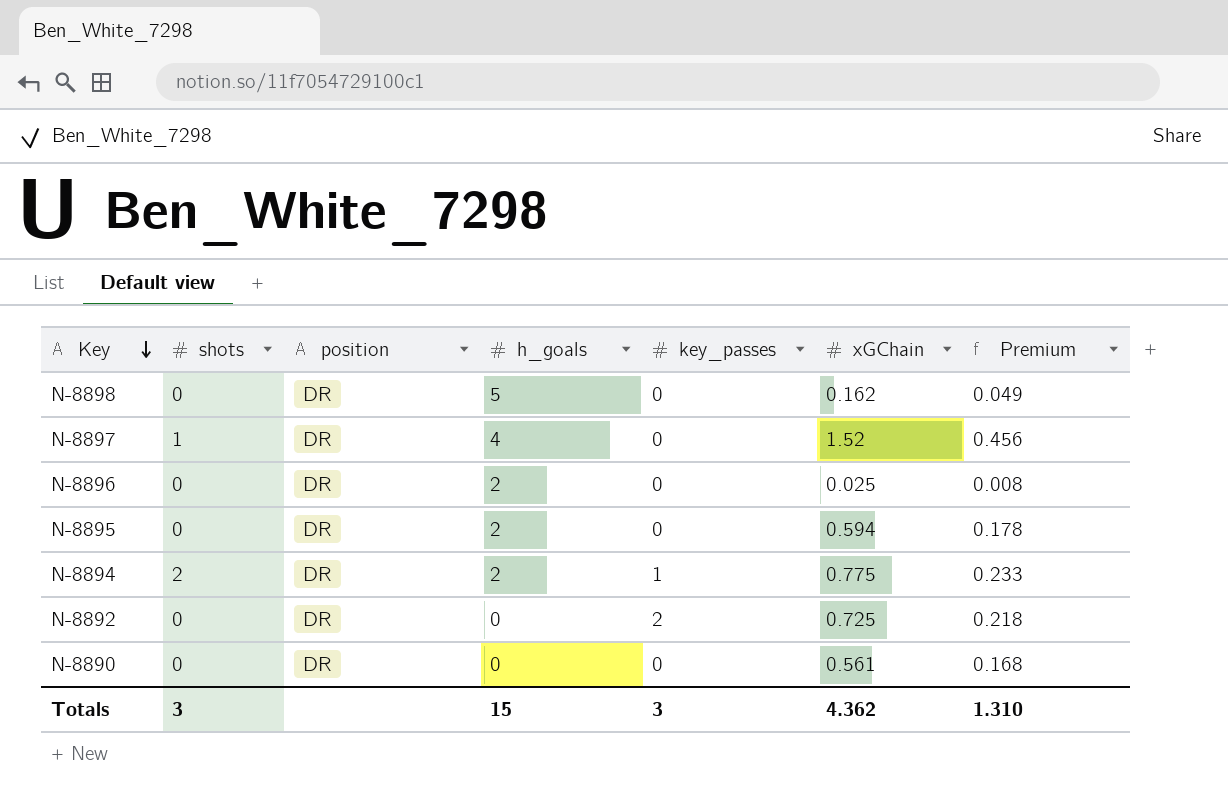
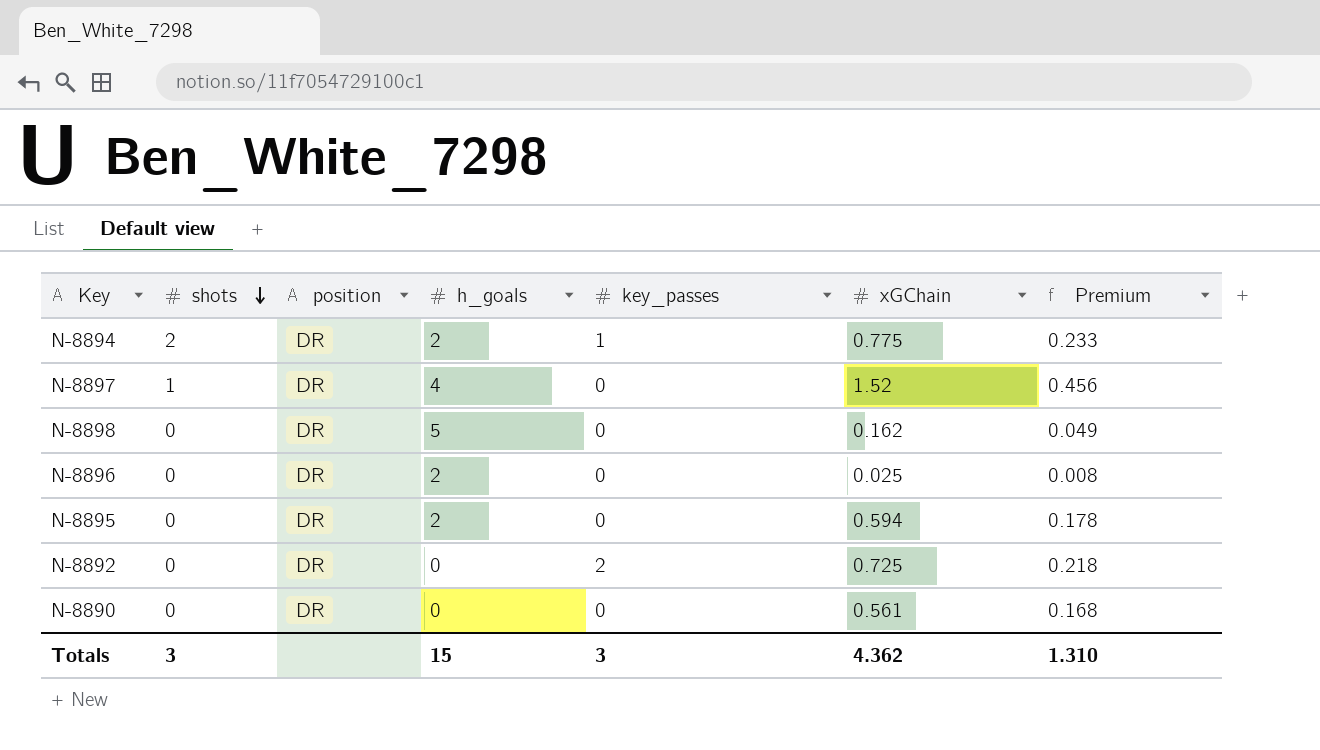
row order: Key descending -> shots descending

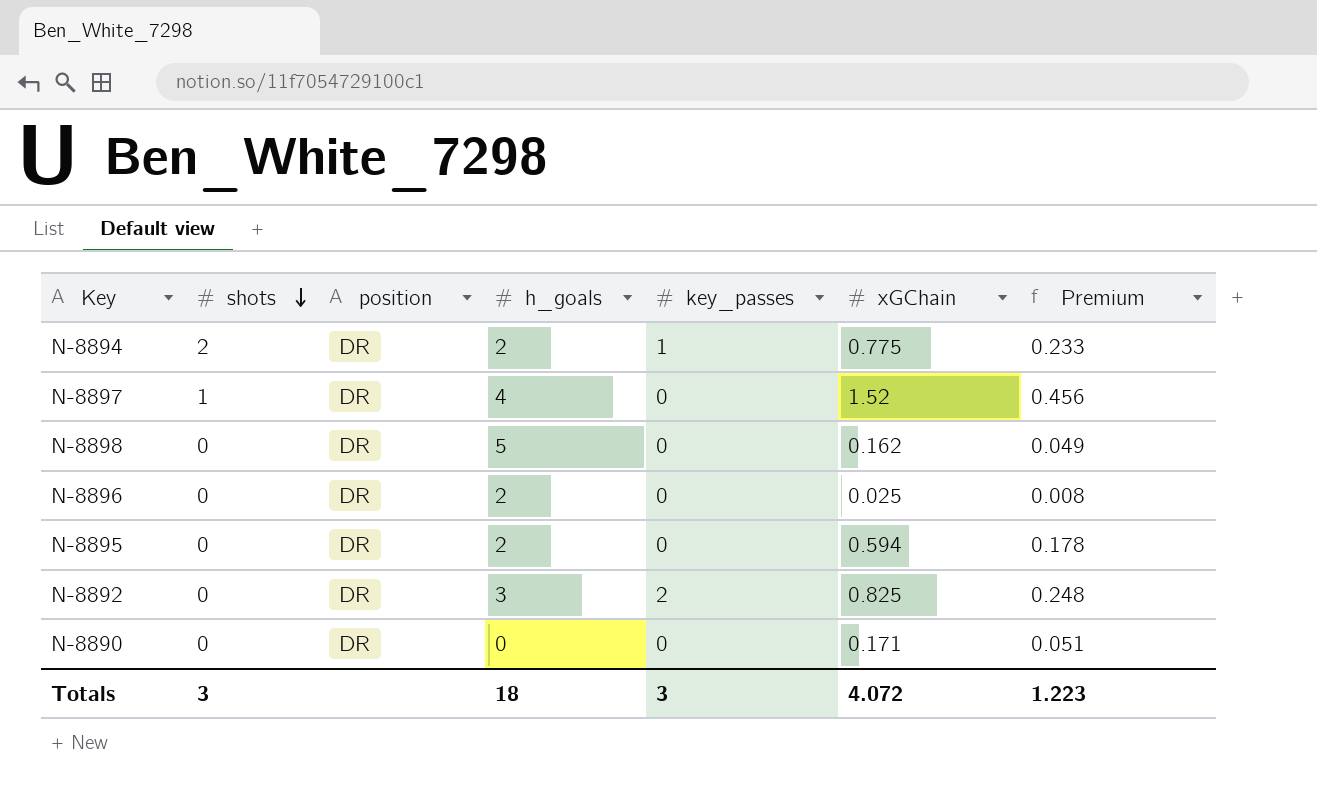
N-8892 | h_goals: 0 -> 3
N-8892 | xGChain: 0.725 -> 0.825
N-8892 | Premium: 0.218 -> 0.248
N-8890 | xGChain: 0.561 -> 0.171
N-8890 | Premium: 0.168 -> 0.051
Totals | h_goals: 15 -> 18
Totals | xGChain: 4.362 -> 4.072
Totals | Premium: 1.310 -> 1.223

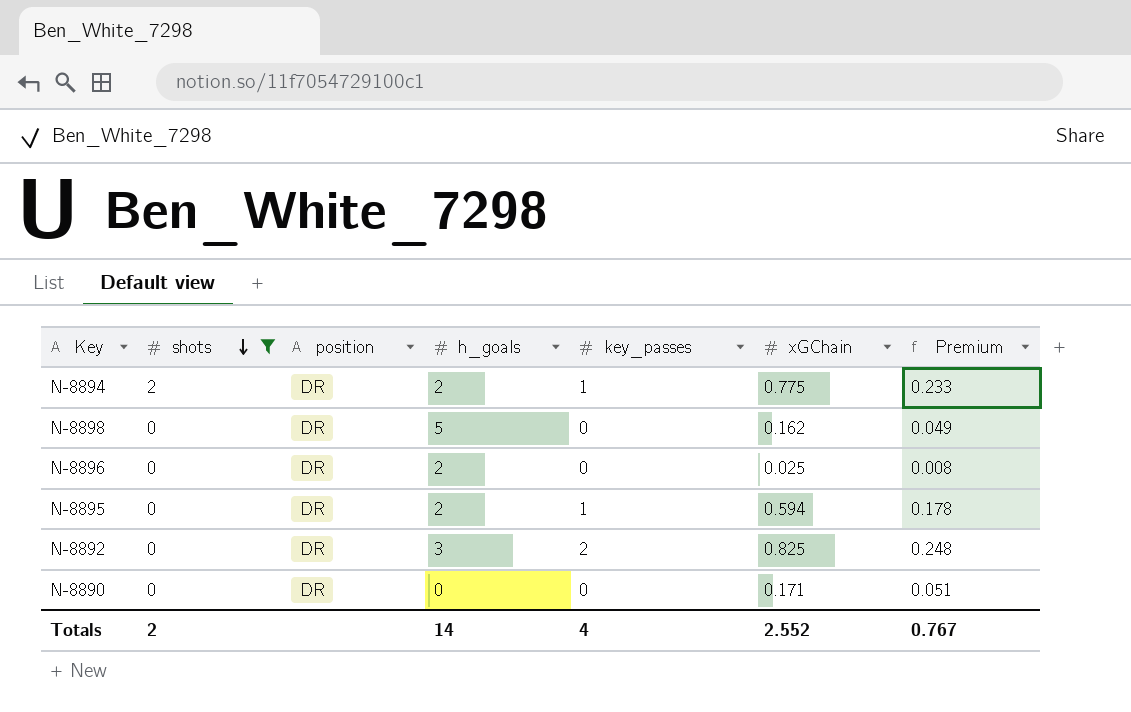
filter: none -> shots != 1
N-8895 | key_passes: 0 -> 1
Totals | shots: 3 -> 2
Totals | h_goals: 18 -> 14
Totals | key_passes: 3 -> 4
Totals | xGChain: 4.072 -> 2.552
Totals | Premium: 1.223 -> 0.767

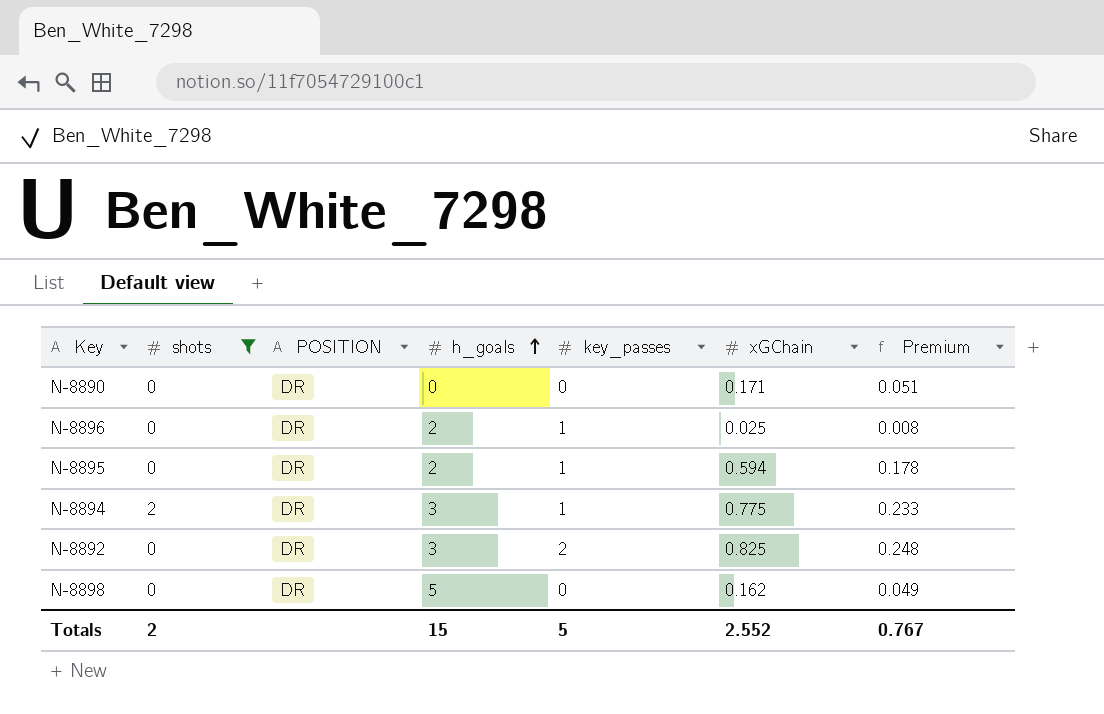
row order: shots descending -> h_goals ascending
column name: position -> POSITION
N-8896 | key_passes: 0 -> 1
N-8894 | h_goals: 2 -> 3
Totals | h_goals: 14 -> 15
Totals | key_passes: 4 -> 5

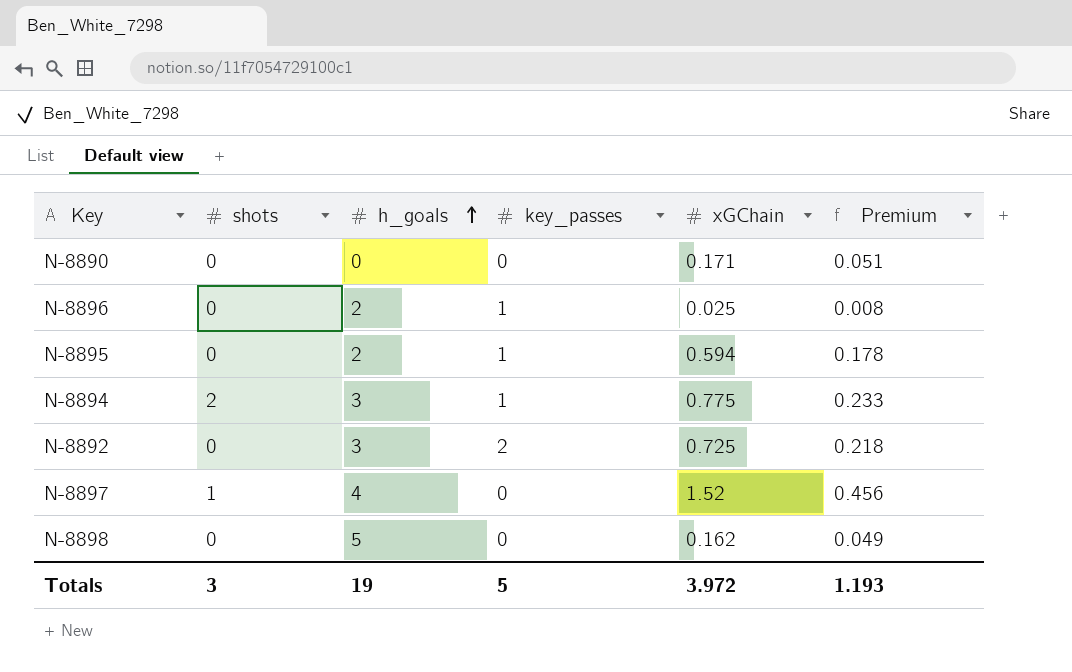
filter: shots != 1 -> none
column POSITION | position: 3 -> none
N-8892 | xGChain: 0.825 -> 0.725
N-8892 | Premium: 0.248 -> 0.218
Totals | shots: 2 -> 3
Totals | h_goals: 15 -> 19
Totals | xGChain: 2.552 -> 3.972
Totals | Premium: 0.767 -> 1.193

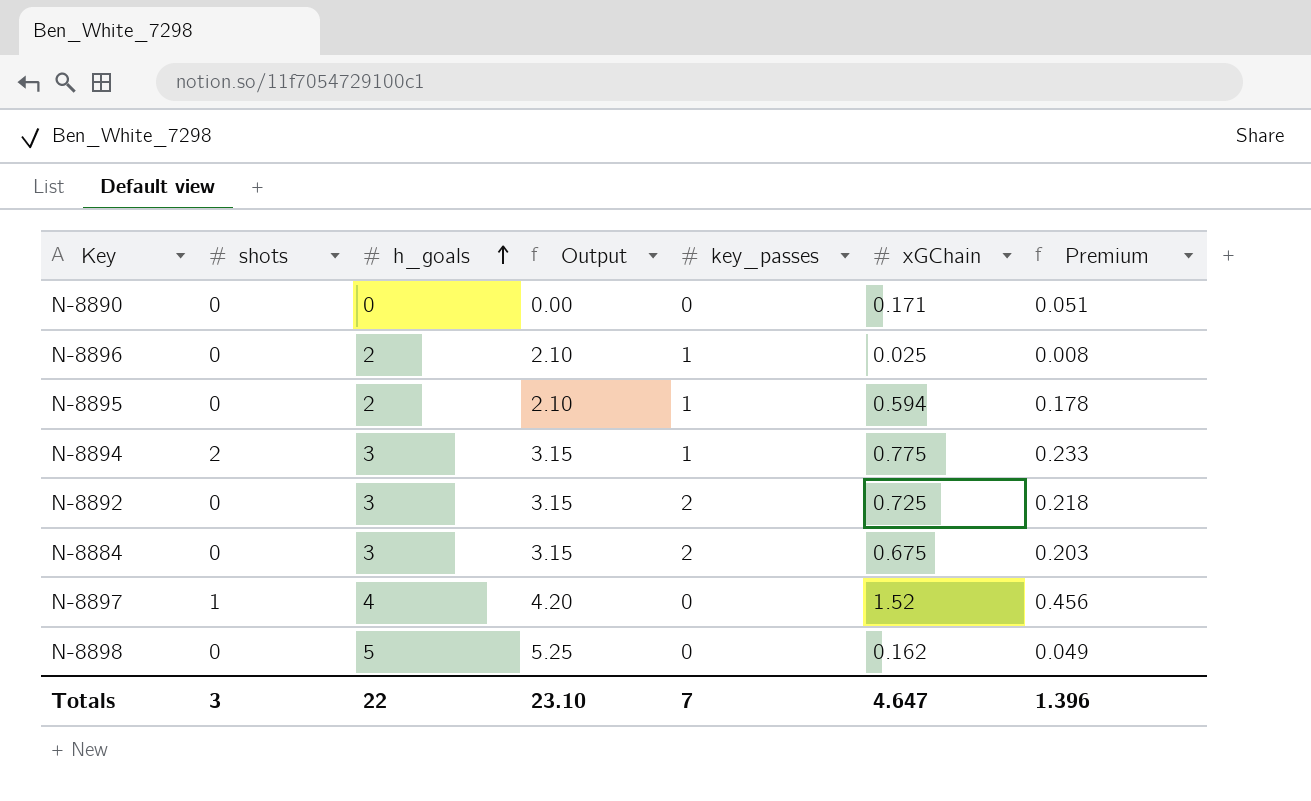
column Output | formula: none -> [h_goals] * 1.05
row N-8884: none -> 0 | 3 | 3.15 | 2 | 0.675 | 0.203
Totals | h_goals: 19 -> 22
Totals | key_passes: 5 -> 7
Totals | xGChain: 3.972 -> 4.647
Totals | Premium: 1.193 -> 1.396

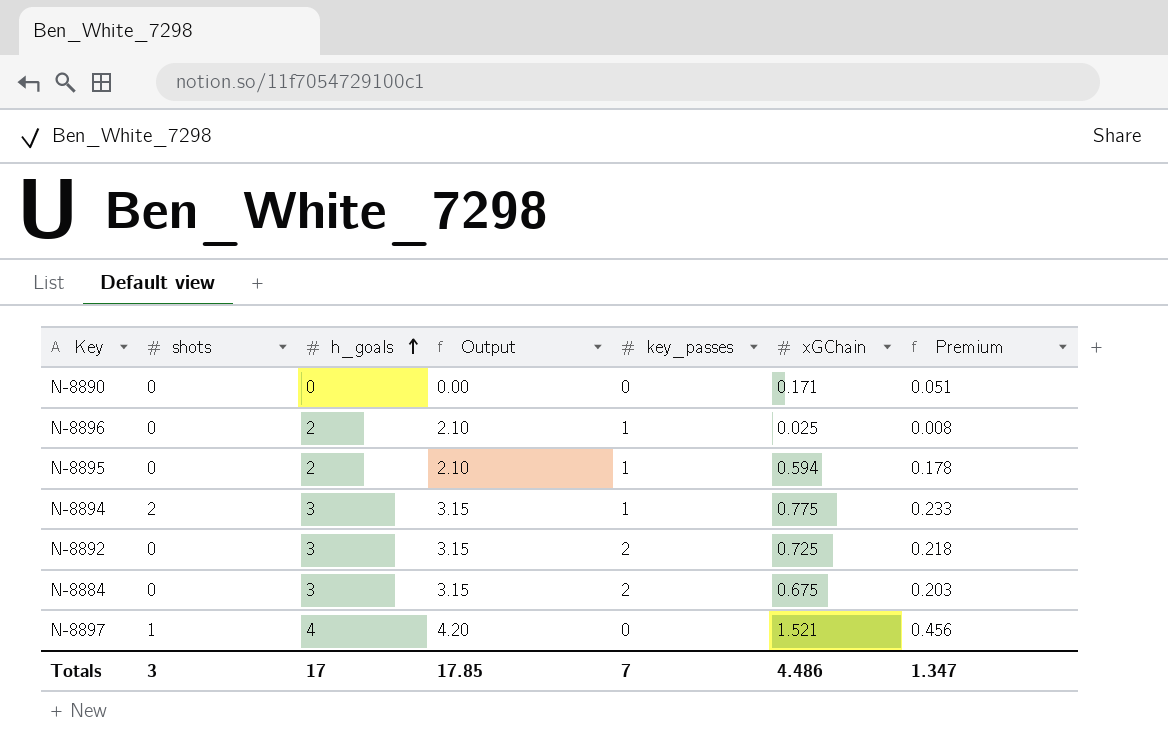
row N-8898: 0 | 5 | 5.25 | 0 | 0.162 | 0.049 -> none
N-8897 | xGChain: 1.52 -> 1.521
Totals | h_goals: 22 -> 17
Totals | Output: 23.10 -> 17.85
Totals | xGChain: 4.647 -> 4.486
Totals | Premium: 1.396 -> 1.347

